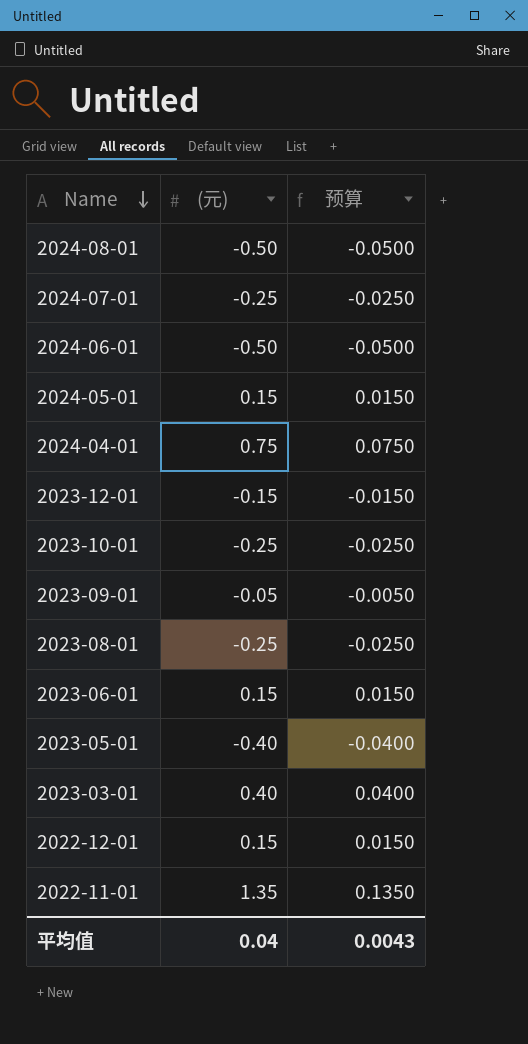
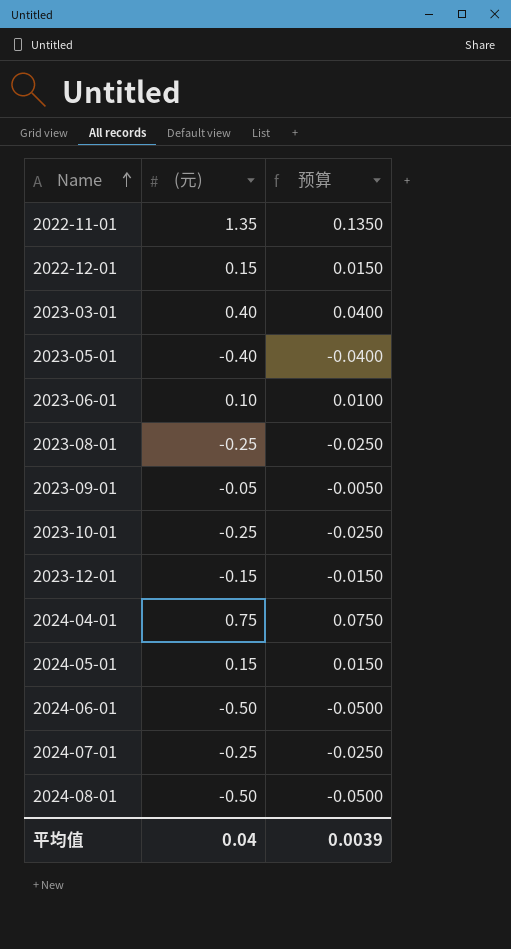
row order: Name descending -> Name ascending
2023-06-01 | (元): 0.15 -> 0.10
2023-06-01 | 预算: 0.0150 -> 0.0100
平均值 | 预算: 0.0043 -> 0.0039

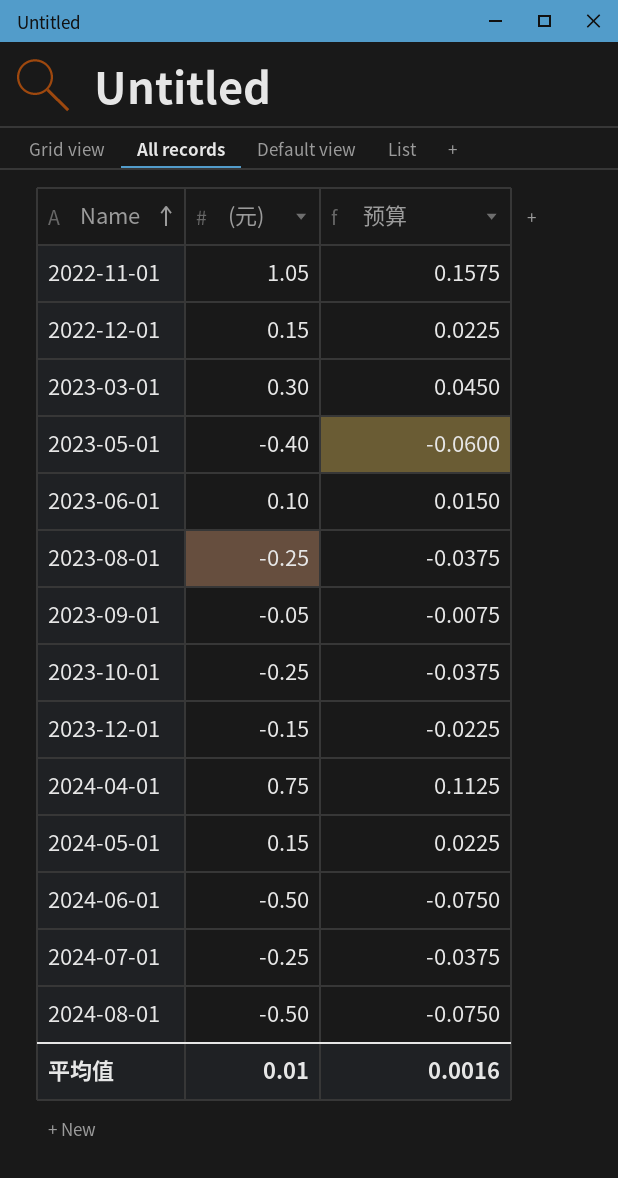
column 预算 | formula: [(元)] * 0.1 -> [(元)] * 0.15
2022-11-01 | (元): 1.35 -> 1.05
2023-03-01 | (元): 0.40 -> 0.30
平均值 | (元): 0.04 -> 0.01
平均值 | 预算: 0.0039 -> 0.0016

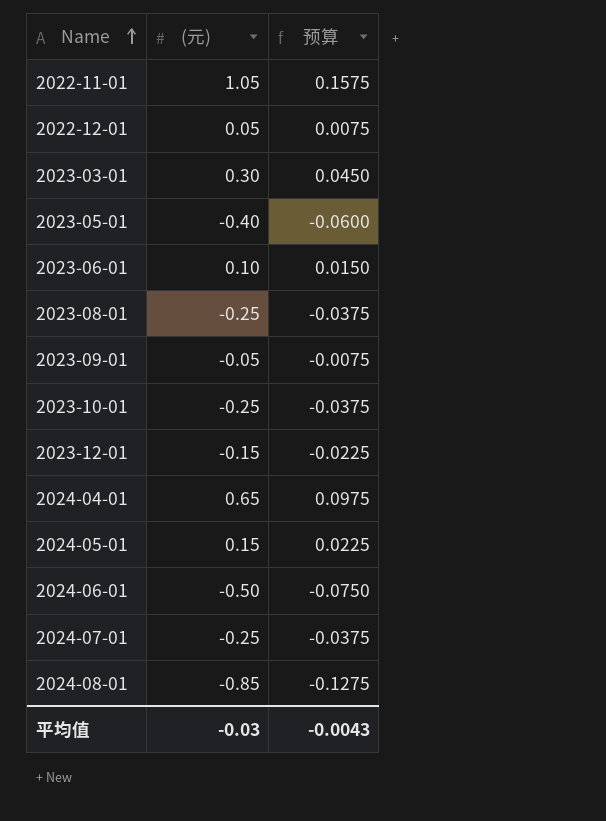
2022-12-01 | (元): 0.15 -> 0.05
2022-12-01 | 预算: 0.0225 -> 0.0075
2024-04-01 | (元): 0.75 -> 0.65
2024-04-01 | 预算: 0.1125 -> 0.0975
2024-08-01 | (元): -0.50 -> -0.85
2024-08-01 | 预算: -0.0750 -> -0.1275
平均值 | (元): 0.01 -> -0.03
平均值 | 预算: 0.0016 -> -0.0043

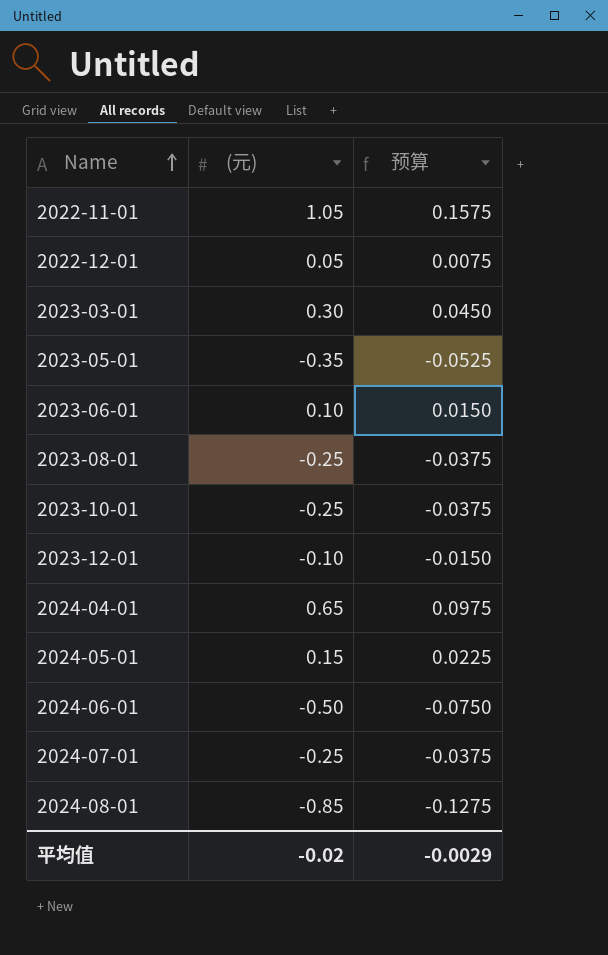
row 2023-09-01: -0.05 | -0.0075 -> none
2023-05-01 | (元): -0.40 -> -0.35
2023-05-01 | 预算: -0.0600 -> -0.0525
2023-12-01 | (元): -0.15 -> -0.10
2023-12-01 | 预算: -0.0225 -> -0.0150
平均值 | (元): -0.03 -> -0.02
平均值 | 预算: -0.0043 -> -0.0029

